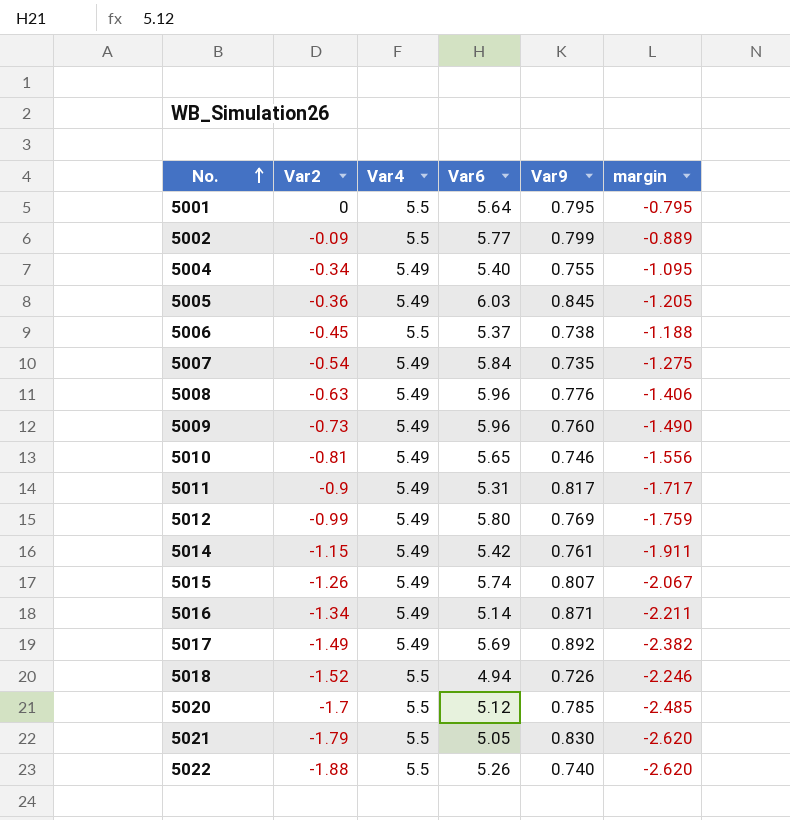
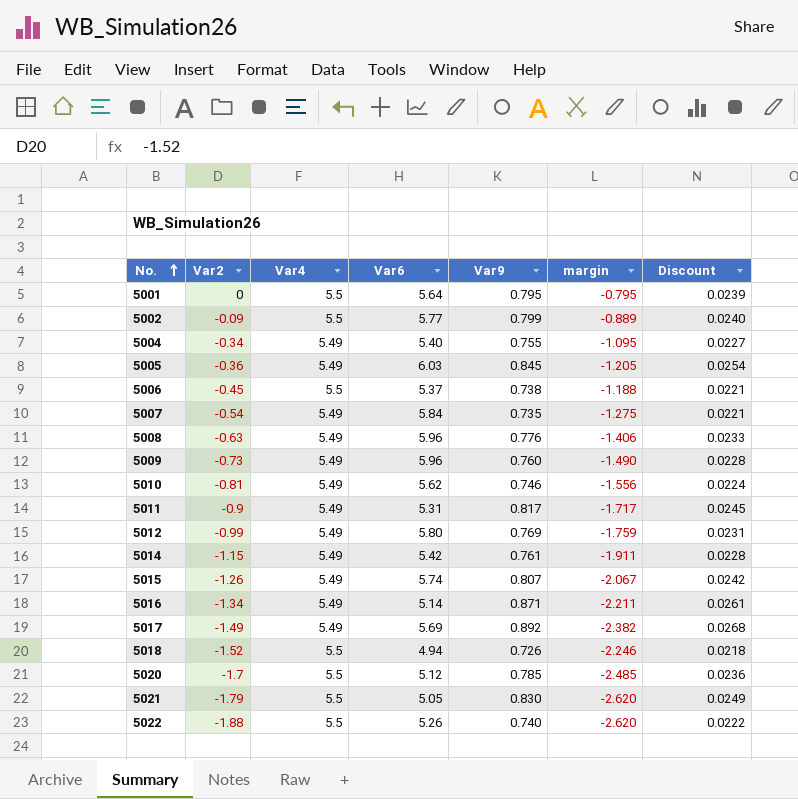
column Discount | formula: none -> [Var9] * 0.03
5010 | Var6: 5.65 -> 5.62

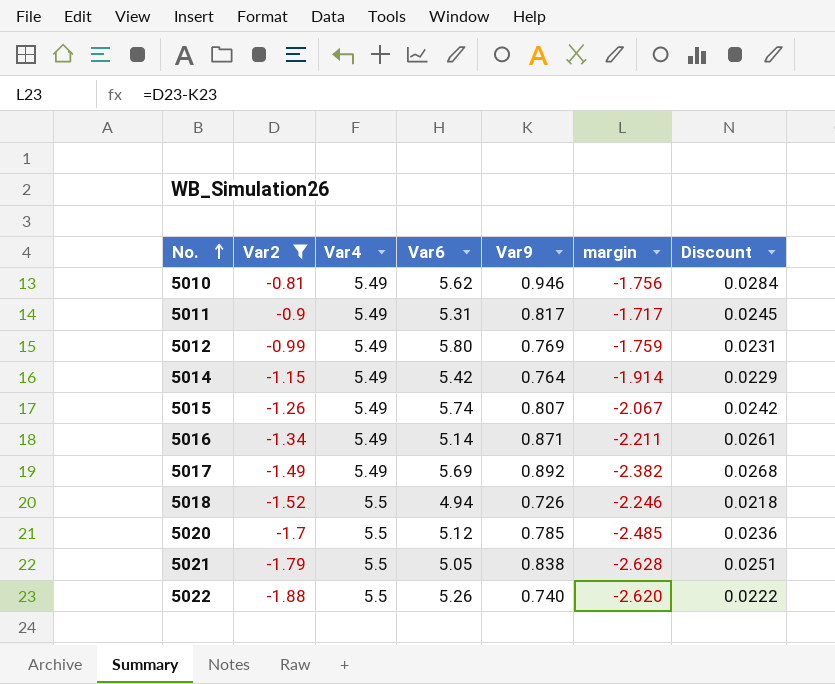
filter: none -> Var2 <= -0.81
5010 | Var9: 0.746 -> 0.946
5010 | margin: -1.556 -> -1.756
5010 | Discount: 0.0224 -> 0.0284
5014 | Var9: 0.761 -> 0.764
5014 | margin: -1.911 -> -1.914
5014 | Discount: 0.0228 -> 0.0229
5021 | Var9: 0.830 -> 0.838
5021 | margin: -2.620 -> -2.628
5021 | Discount: 0.0249 -> 0.0251

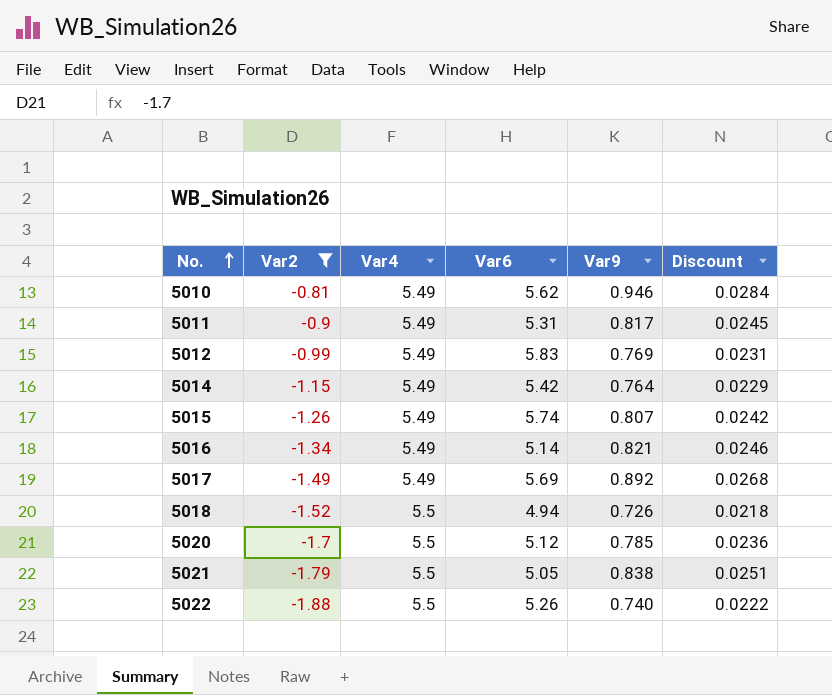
column margin | formula: [Var2] - [Var9] -> none
5012 | Var6: 5.80 -> 5.83
5016 | Var9: 0.871 -> 0.821
5016 | Discount: 0.0261 -> 0.0246

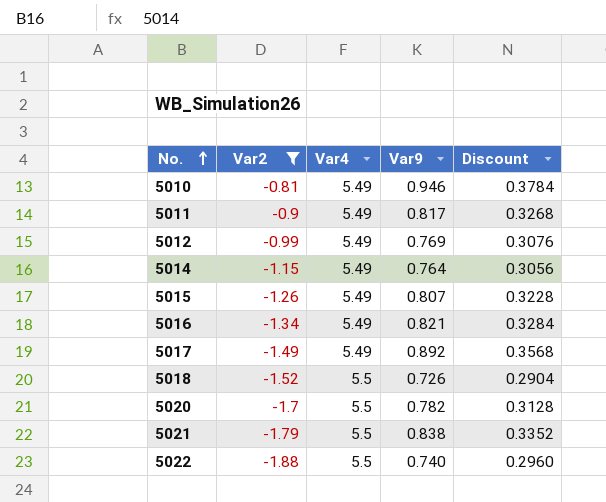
column Var6 | position: 4 -> none
column Discount | formula: [Var9] * 0.03 -> [Var9] * 0.4
5020 | Var9: 0.785 -> 0.782

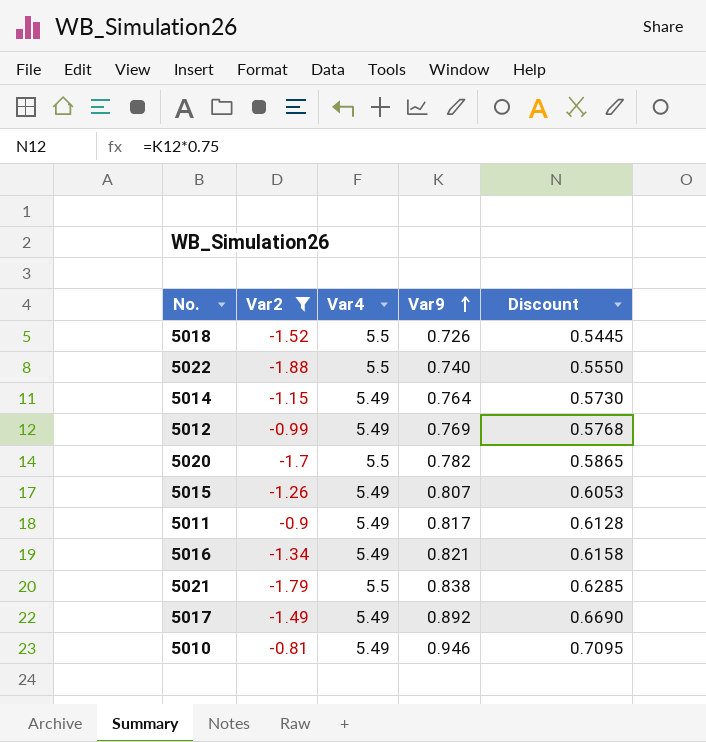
row order: No. ascending -> Var9 ascending
column Discount | formula: [Var9] * 0.4 -> [Var9] * 0.75

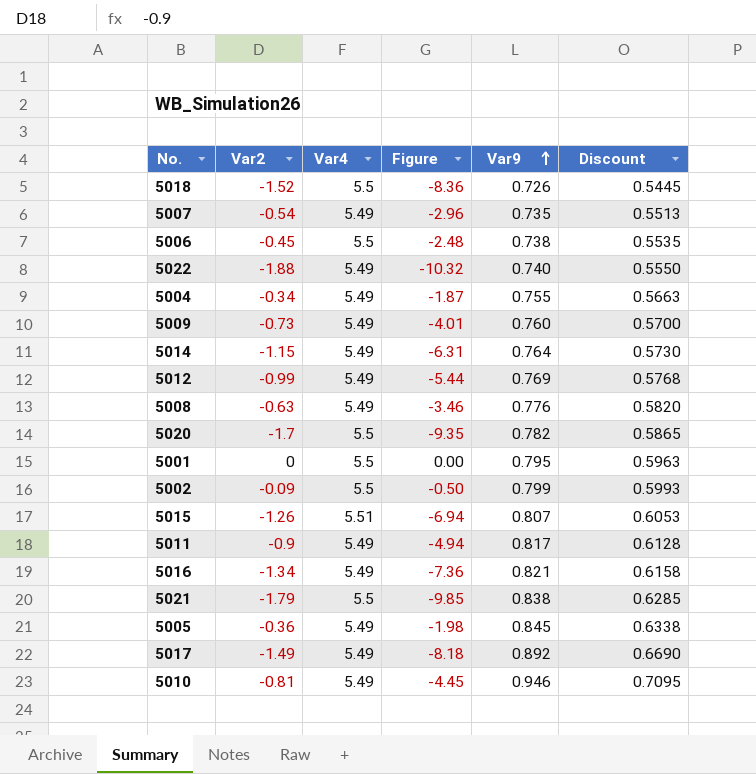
filter: Var2 <= -0.81 -> none
column Figure | formula: none -> [Var2] * [Var4]
5022 | Var4: 5.5 -> 5.49
5015 | Var4: 5.49 -> 5.51

